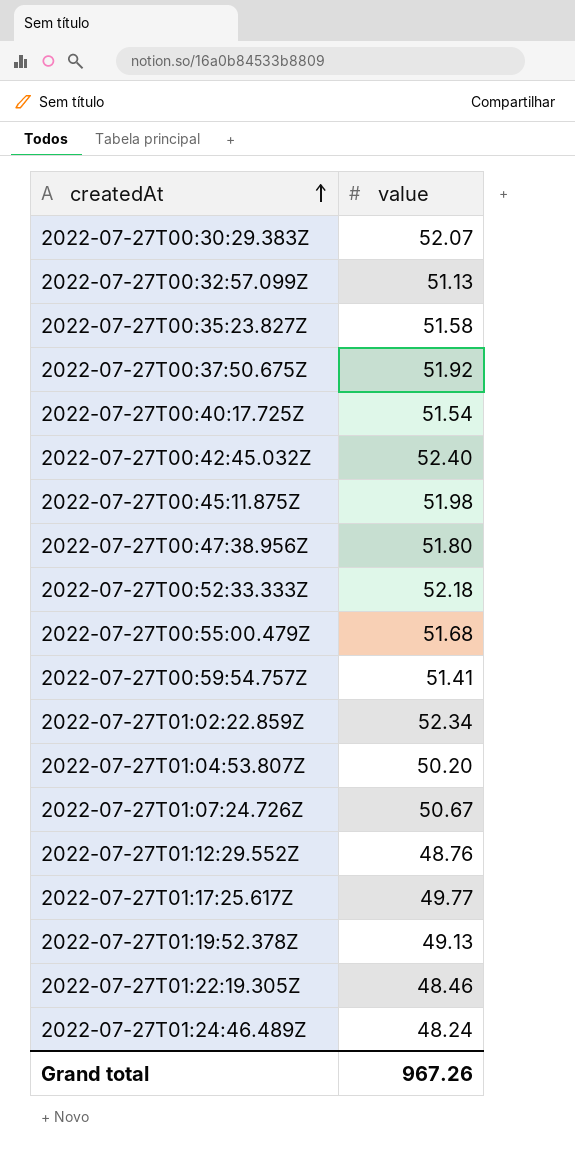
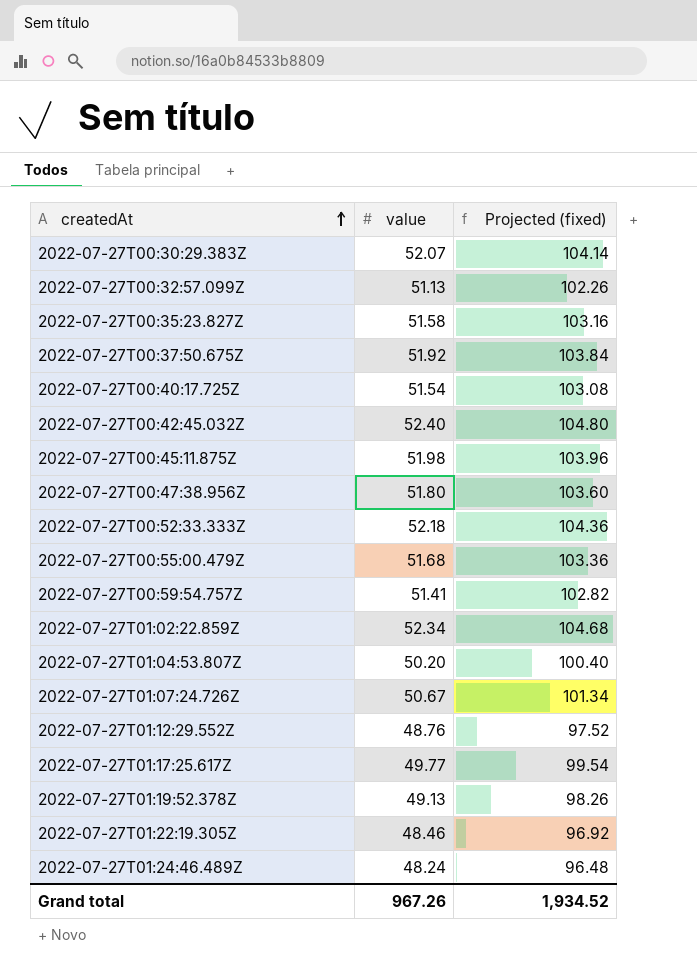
column Projected (fixed) | formula: none -> [value] * 2

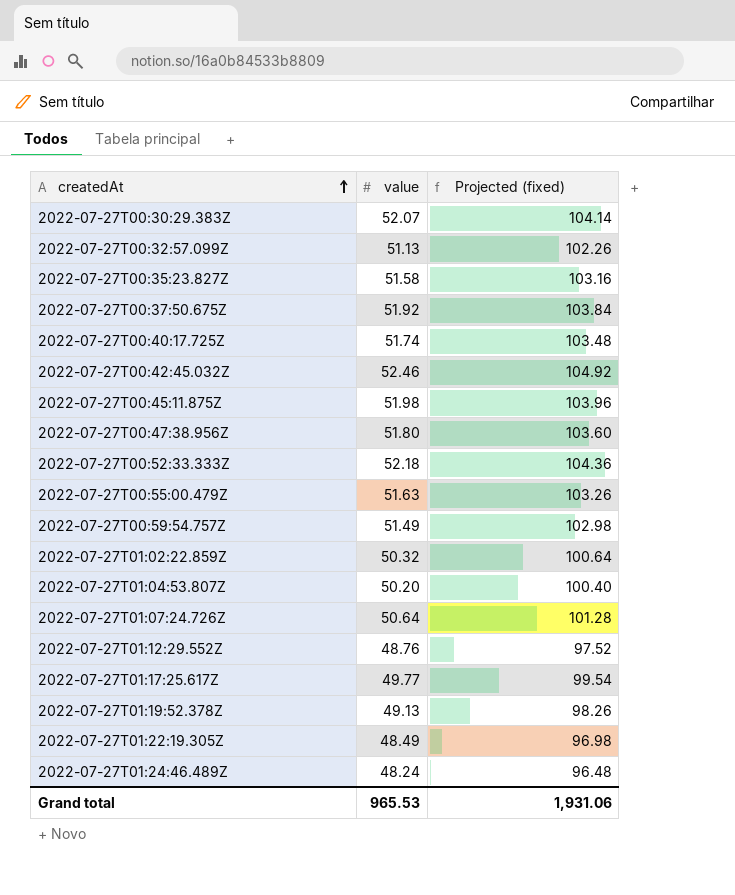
2022-07-27T00:40:17.725Z | value: 51.54 -> 51.74
2022-07-27T00:40:17.725Z | Projected (fixed): 103.08 -> 103.48
2022-07-27T00:42:45.032Z | value: 52.40 -> 52.46
2022-07-27T00:42:45.032Z | Projected (fixed): 104.80 -> 104.92
2022-07-27T00:55:00.479Z | value: 51.68 -> 51.63
2022-07-27T00:55:00.479Z | Projected (fixed): 103.36 -> 103.26
2022-07-27T00:59:54.757Z | value: 51.41 -> 51.49
2022-07-27T00:59:54.757Z | Projected (fixed): 102.82 -> 102.98
2022-07-27T01:02:22.859Z | value: 52.34 -> 50.32
2022-07-27T01:02:22.859Z | Projected (fixed): 104.68 -> 100.64
2022-07-27T01:07:24.726Z | value: 50.67 -> 50.64
2022-07-27T01:07:24.726Z | Projected (fixed): 101.34 -> 101.28
2022-07-27T01:22:19.305Z | value: 48.46 -> 48.49
2022-07-27T01:22:19.305Z | Projected (fixed): 96.92 -> 96.98
Grand total | value: 967.26 -> 965.53
Grand total | Projected (fixed): 1,934.52 -> 1,931.06

